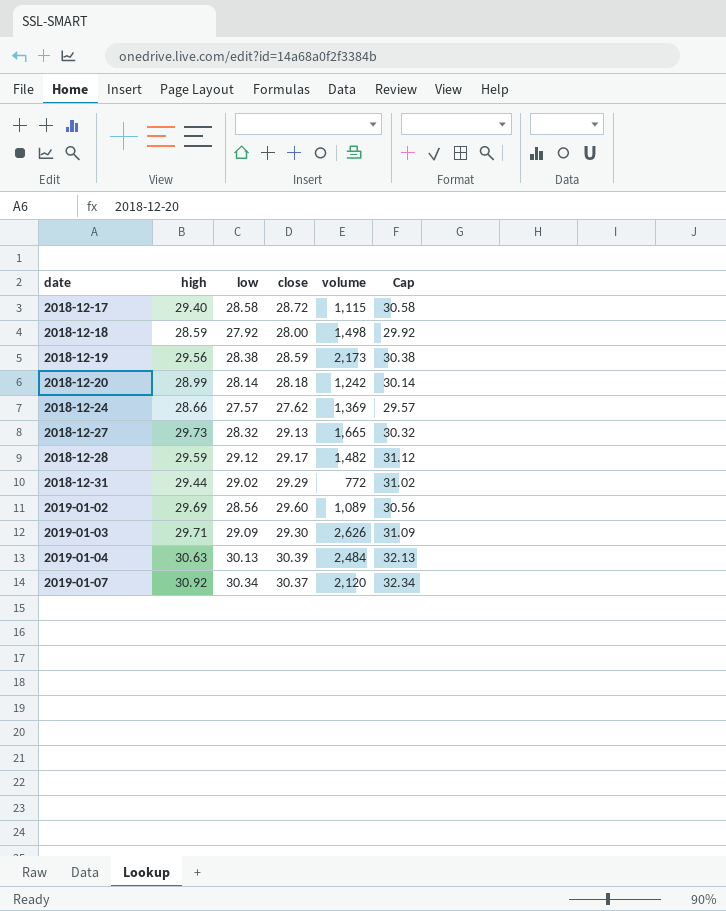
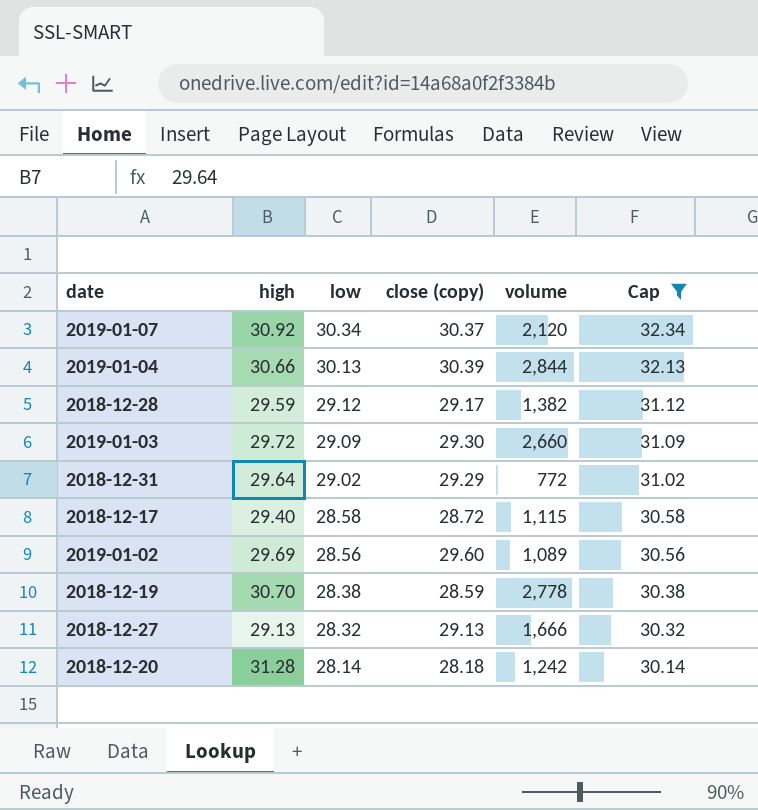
filter: none -> Cap >= 30.14
row order: date ascending -> low descending
column name: close -> close (copy)
2019-01-04 | high: 30.63 -> 30.66
2019-01-04 | volume: 2,484 -> 2,844
2018-12-28 | volume: 1,482 -> 1,382
2019-01-03 | high: 29.71 -> 29.72
2019-01-03 | volume: 2,626 -> 2,660
2018-12-31 | high: 29.44 -> 29.64
2018-12-19 | high: 29.56 -> 30.70
2018-12-19 | volume: 2,173 -> 2,778
2018-12-27 | high: 29.73 -> 29.13
2018-12-27 | volume: 1,665 -> 1,666
2018-12-20 | high: 28.99 -> 31.28

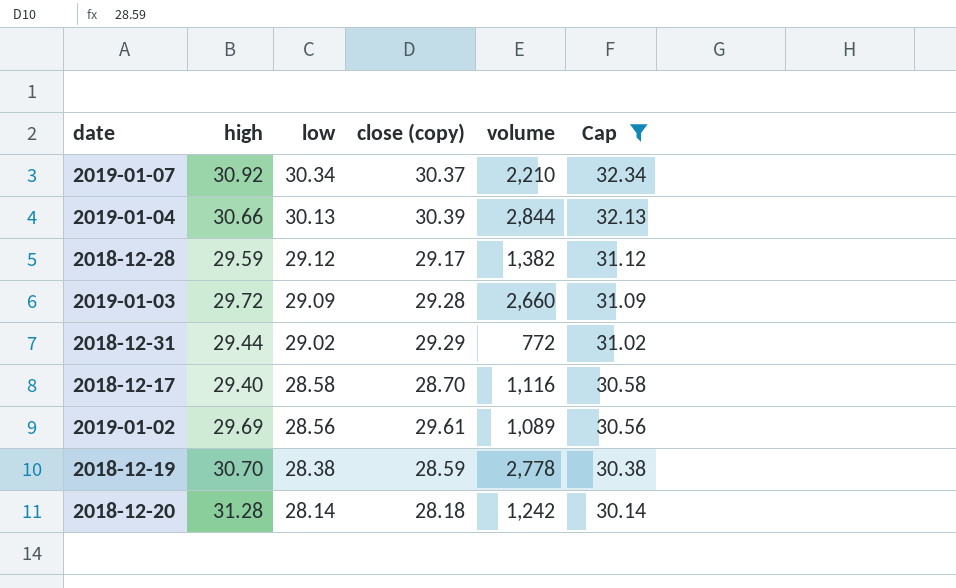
row 2018-12-27: 29.13 | 28.32 | 29.13 | 1,666 | 30.32 -> none
2019-01-07 | volume: 2,120 -> 2,210
2019-01-03 | close (copy): 29.30 -> 29.28
2018-12-31 | high: 29.64 -> 29.44
2018-12-17 | close (copy): 28.72 -> 28.70
2018-12-17 | volume: 1,115 -> 1,116
2019-01-02 | close (copy): 29.60 -> 29.61

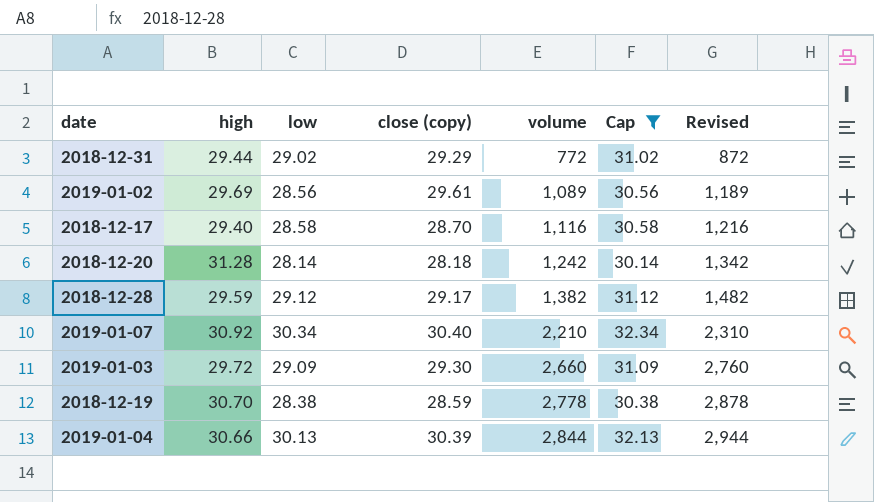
row order: low descending -> volume ascending
column Revised | formula: none -> [volume] + 100
2019-01-07 | close (copy): 30.37 -> 30.40
2019-01-03 | close (copy): 29.28 -> 29.30

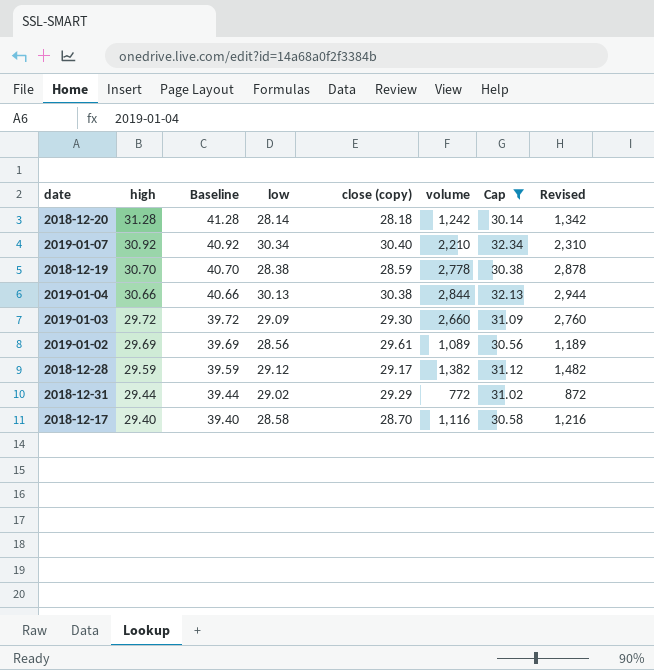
row order: volume ascending -> high descending
column Baseline | formula: none -> [high] + 10
2019-01-04 | close (copy): 30.39 -> 30.38

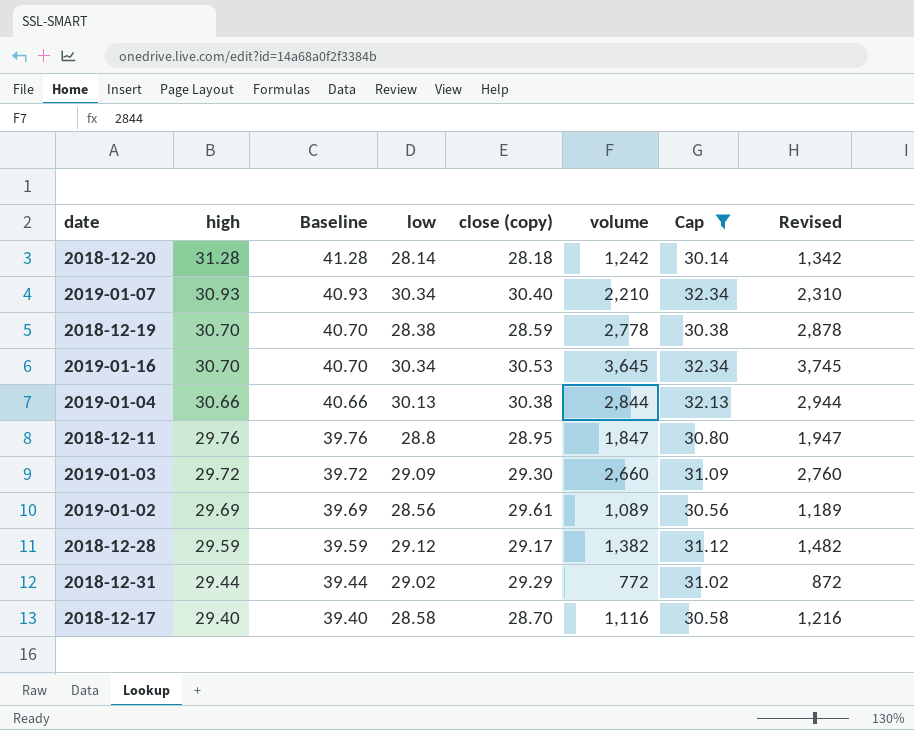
2019-01-07 | high: 30.92 -> 30.93
2019-01-07 | Baseline: 40.92 -> 40.93
row 2019-01-16: none -> 30.70 | 40.70 | 30.34 | 30.53 | 3,645 | 32.34 | 3,745
row 2018-12-11: none -> 29.76 | 39.76 | 28.8 | 28.95 | 1,847 | 30.80 | 1,947

